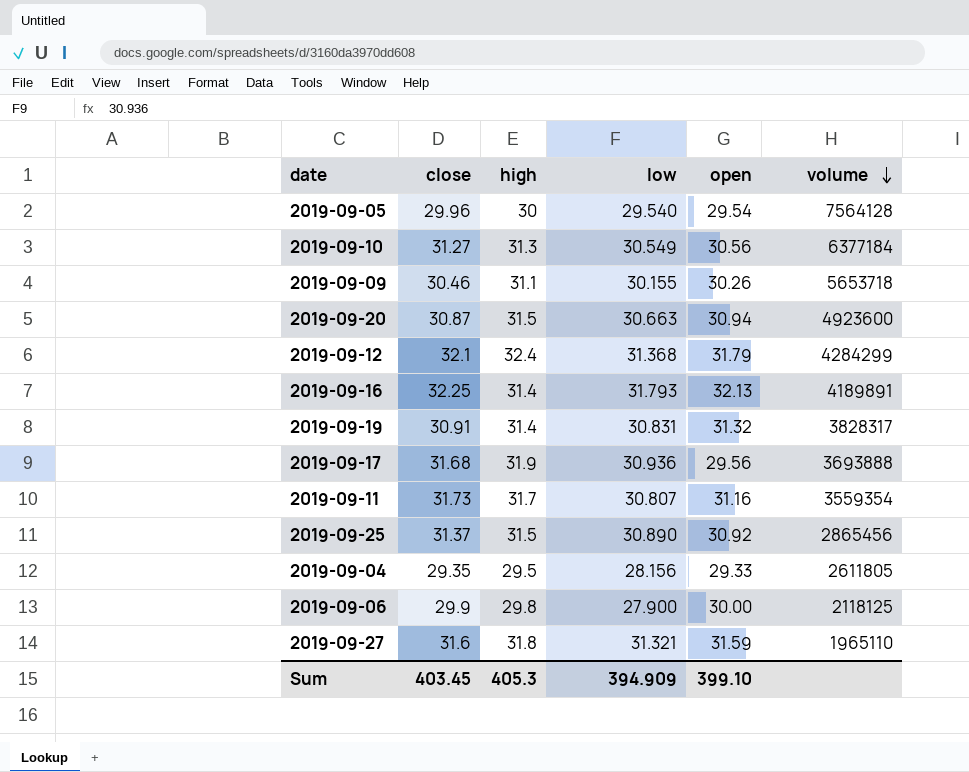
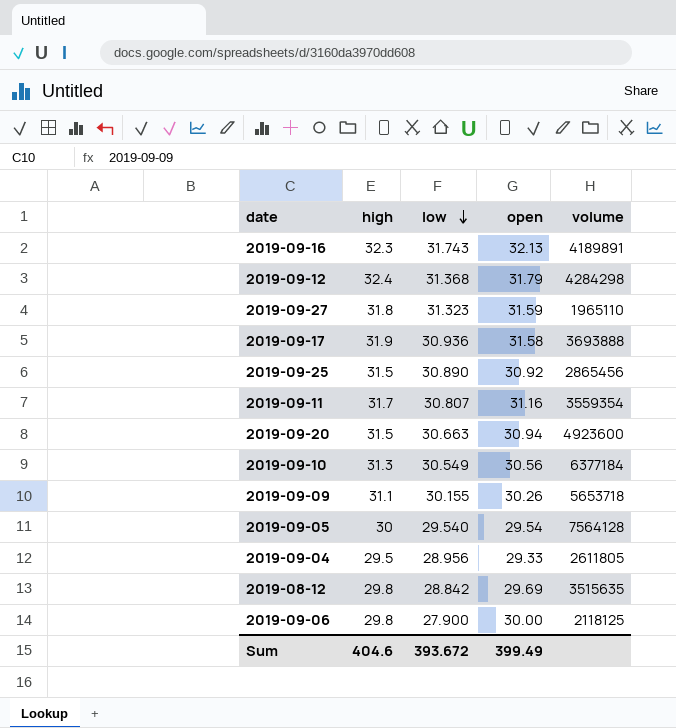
row order: volume descending -> low descending
column close | position: 2 -> none
row 2019-09-19: 30.91 | 31.4 | 30.831 | 31.32 | 3828317 -> none
2019-09-16 | high: 31.4 -> 32.3
2019-09-16 | low: 31.793 -> 31.743
2019-09-12 | volume: 4284299 -> 4284298
2019-09-27 | low: 31.321 -> 31.323
2019-09-17 | open: 29.56 -> 31.58
2019-09-04 | low: 28.156 -> 28.956
row 2019-08-12: none -> 29.8 | 28.842 | 29.69 | 3515635
Sum | high: 405.3 -> 404.6
Sum | low: 394.909 -> 393.672
Sum | open: 399.10 -> 399.49

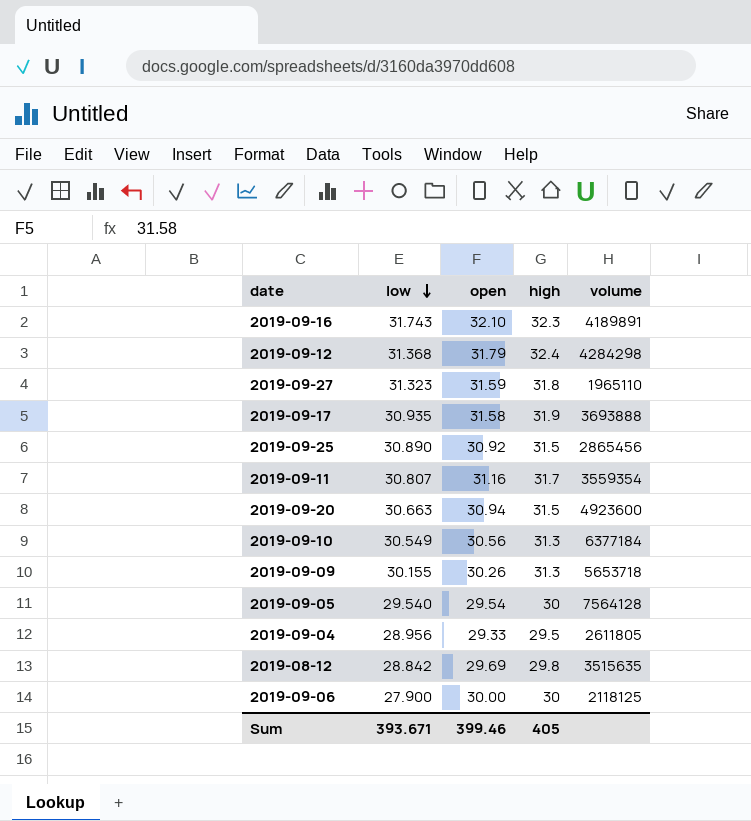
column high | position: 2 -> 4
2019-09-16 | open: 32.13 -> 32.10
2019-09-17 | low: 30.936 -> 30.935
2019-09-09 | high: 31.1 -> 31.3
2019-09-06 | high: 29.8 -> 30
Sum | low: 393.672 -> 393.671
Sum | open: 399.49 -> 399.46
Sum | high: 404.6 -> 405

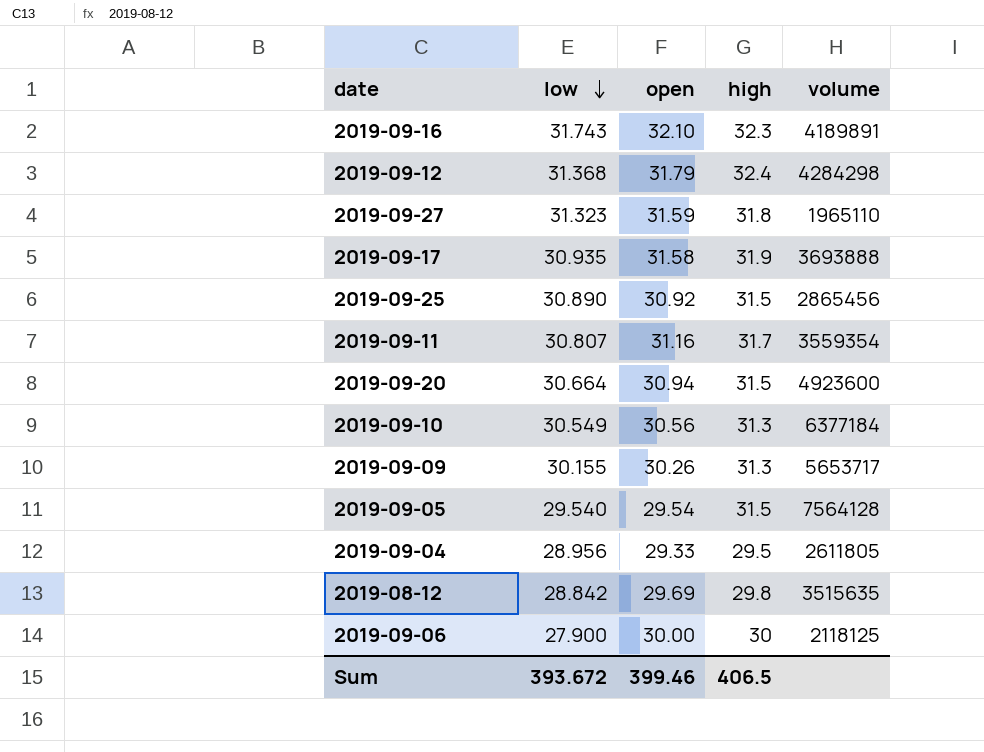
2019-09-20 | low: 30.663 -> 30.664
2019-09-09 | volume: 5653718 -> 5653717
2019-09-05 | high: 30 -> 31.5
Sum | low: 393.671 -> 393.672
Sum | high: 405 -> 406.5

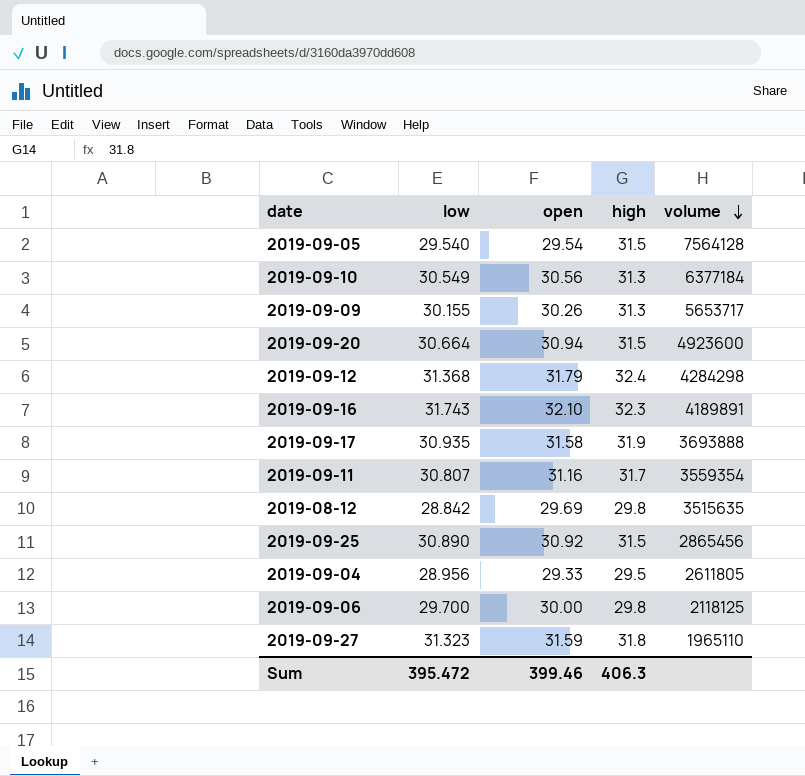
row order: low descending -> volume descending
2019-09-06 | low: 27.900 -> 29.700
2019-09-06 | high: 30 -> 29.8
Sum | low: 393.672 -> 395.472
Sum | high: 406.5 -> 406.3

